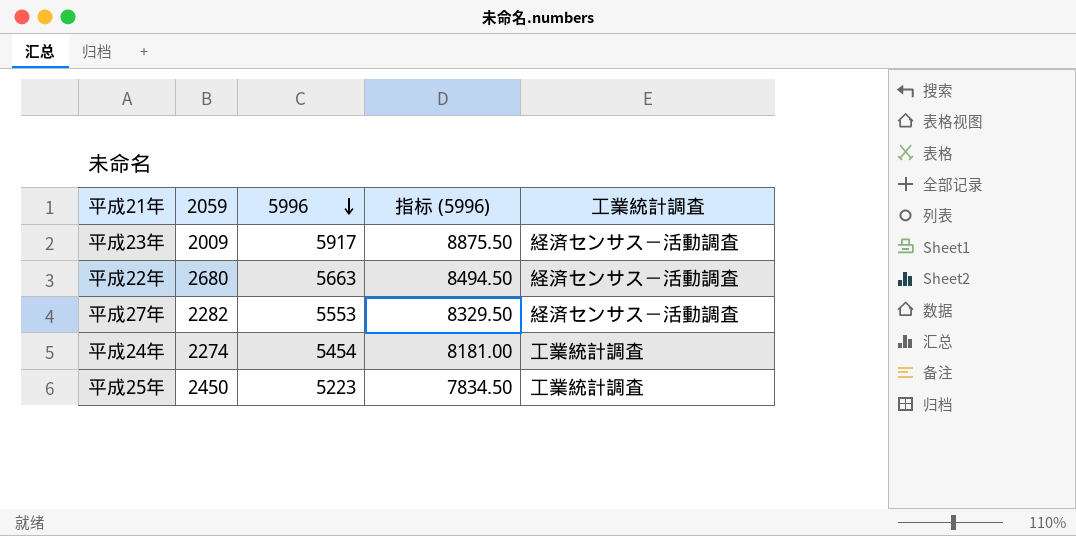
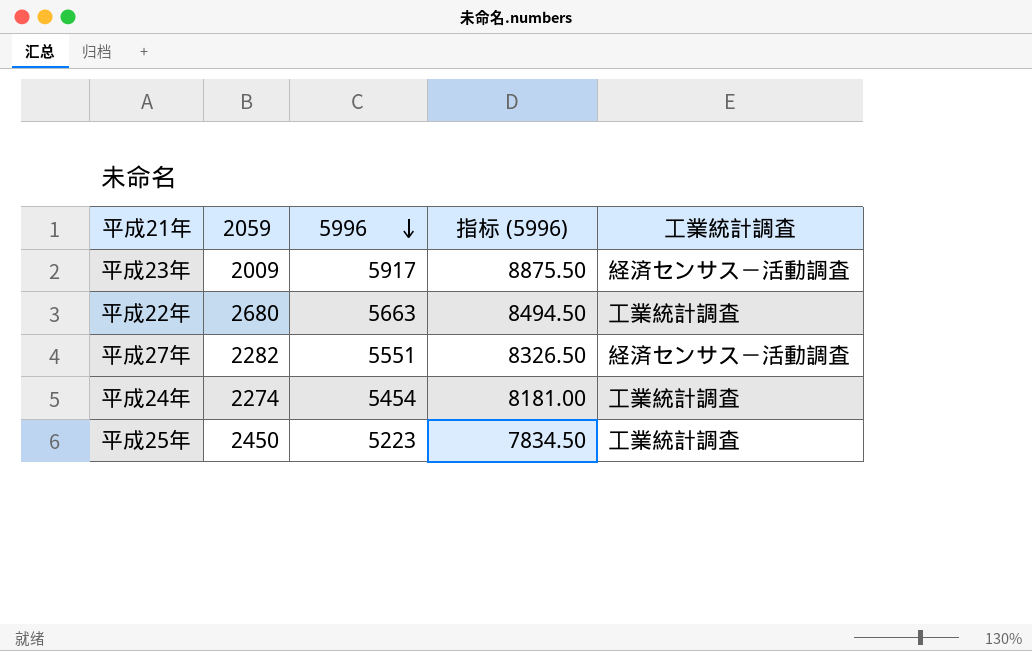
平成22年 | 工業統計調査: 経済センサス－活動調査 -> 工業統計調査
平成27年 | 5996: 5553 -> 5551
平成27年 | 指标 (5996): 8329.50 -> 8326.50

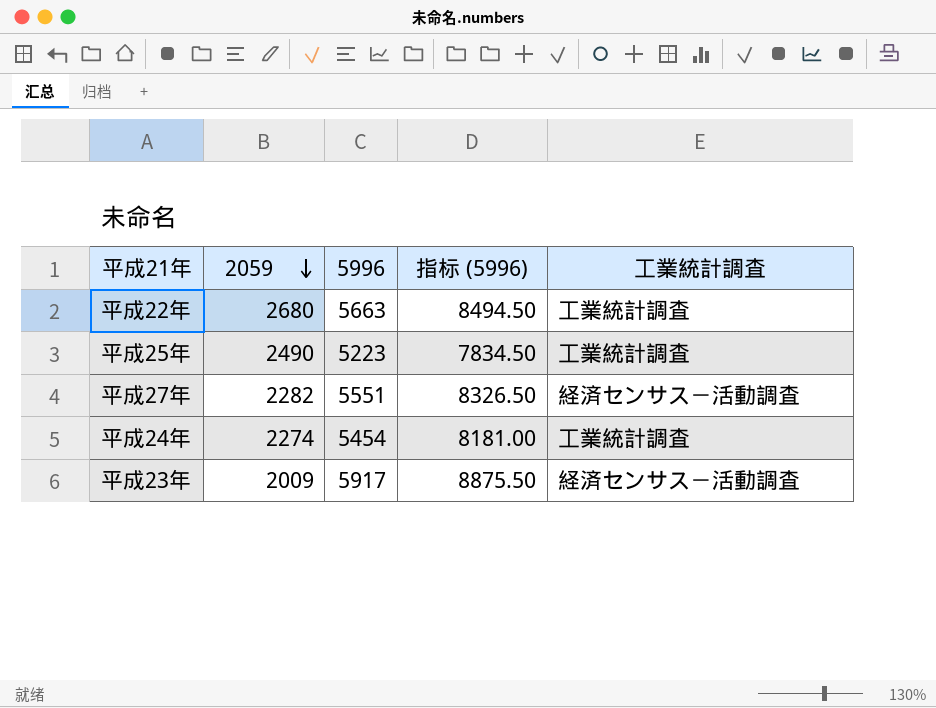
row order: 5996 descending -> 2059 descending
平成25年 | 2059: 2450 -> 2490

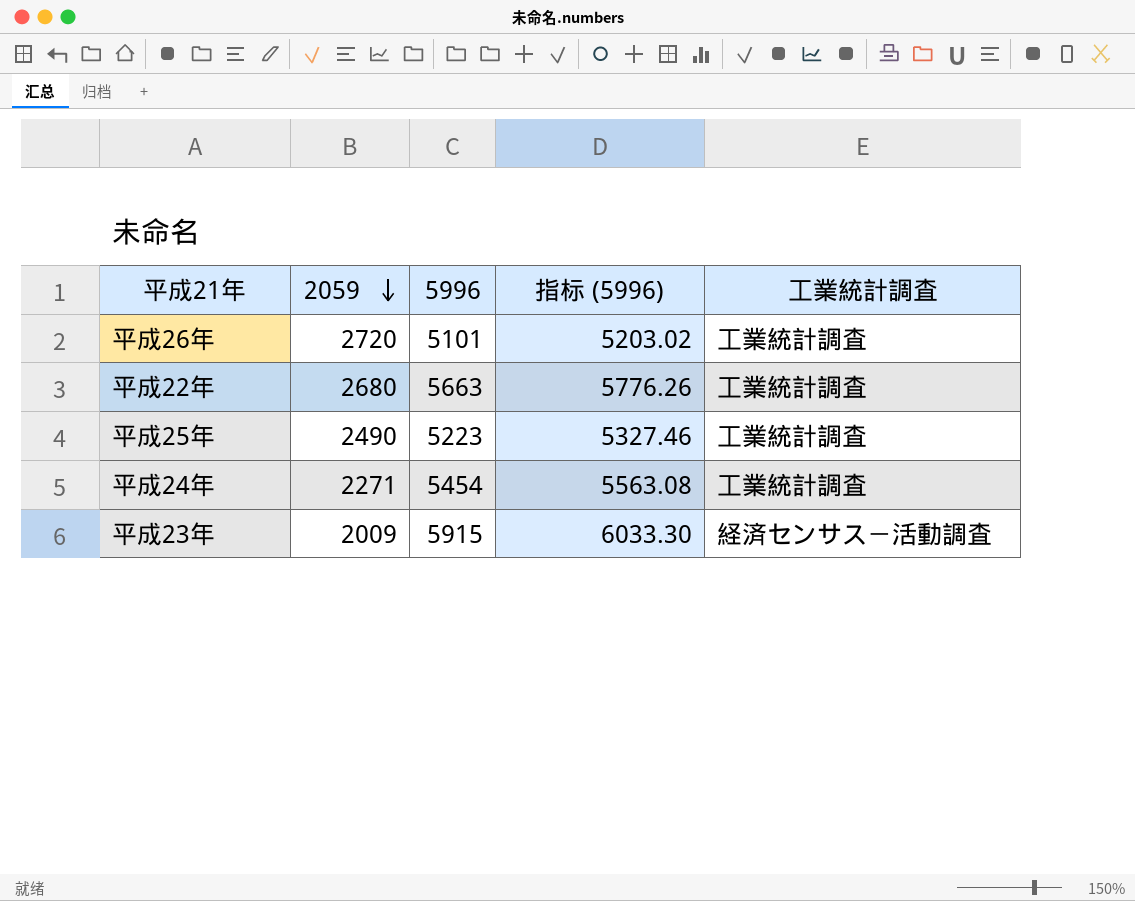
column 指标 (5996) | formula: [5996] * 1.5 -> [5996] * 1.02
row 平成27年: 2282 | 5551 | 8326.50 | 経済センサス－活動調査 -> none
row 平成26年: none -> 2720 | 5101 | 5203.02 | 工業統計調査
平成24年 | 2059: 2274 -> 2271
平成23年 | 5996: 5917 -> 5915

